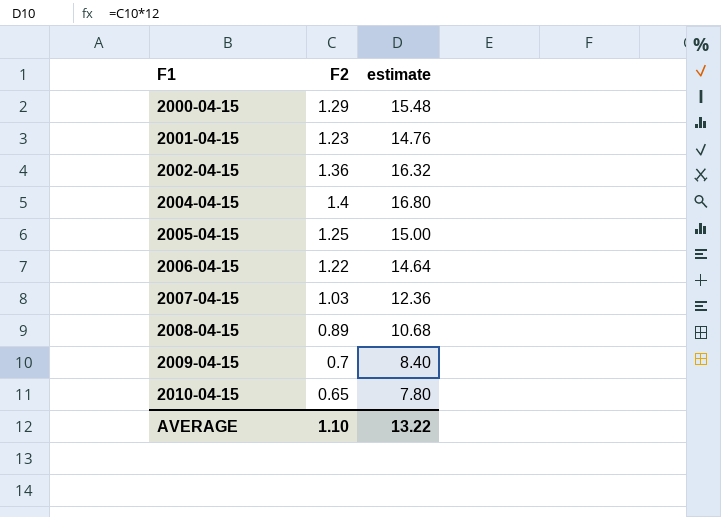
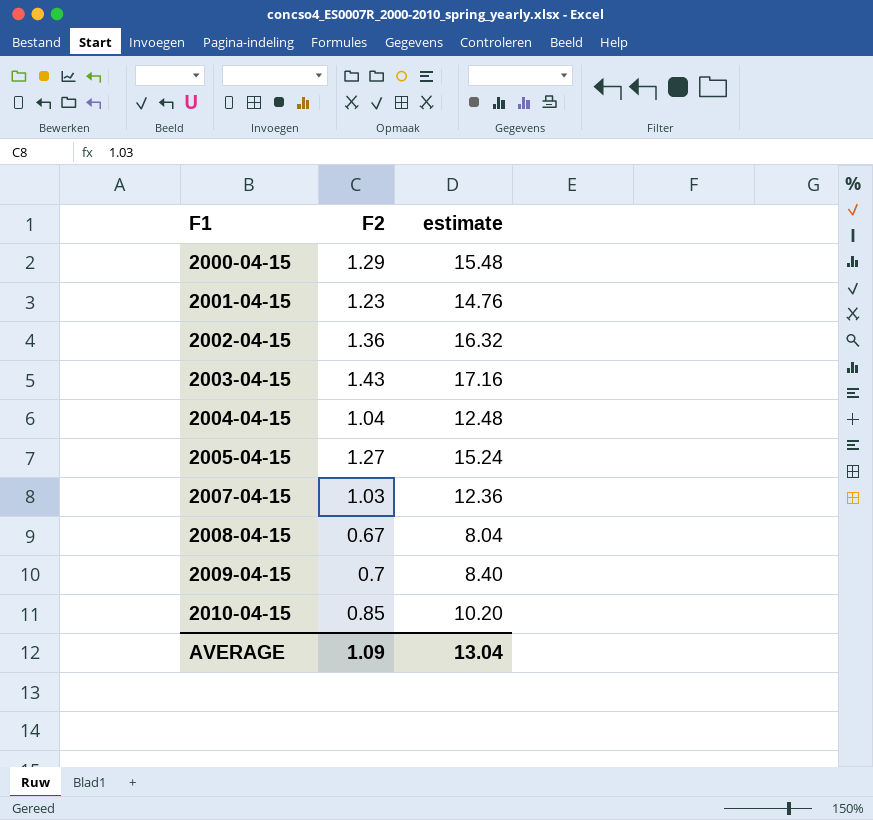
row 2006-04-15: 1.22 | 14.64 -> none
row 2003-04-15: none -> 1.43 | 17.16
2004-04-15 | F2: 1.4 -> 1.04
2004-04-15 | estimate: 16.80 -> 12.48
2005-04-15 | F2: 1.25 -> 1.27
2005-04-15 | estimate: 15.00 -> 15.24
2008-04-15 | F2: 0.89 -> 0.67
2008-04-15 | estimate: 10.68 -> 8.04
2010-04-15 | F2: 0.65 -> 0.85
2010-04-15 | estimate: 7.80 -> 10.20
AVERAGE | F2: 1.10 -> 1.09
AVERAGE | estimate: 13.22 -> 13.04

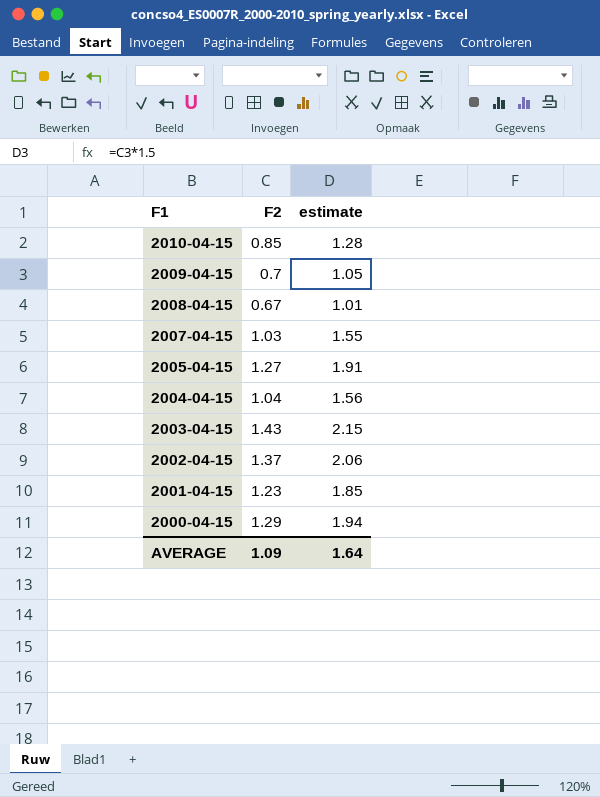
row order: F1 ascending -> F1 descending
column estimate | formula: [F2] * 12 -> [F2] * 1.5
2002-04-15 | F2: 1.36 -> 1.37
AVERAGE | estimate: 13.04 -> 1.64

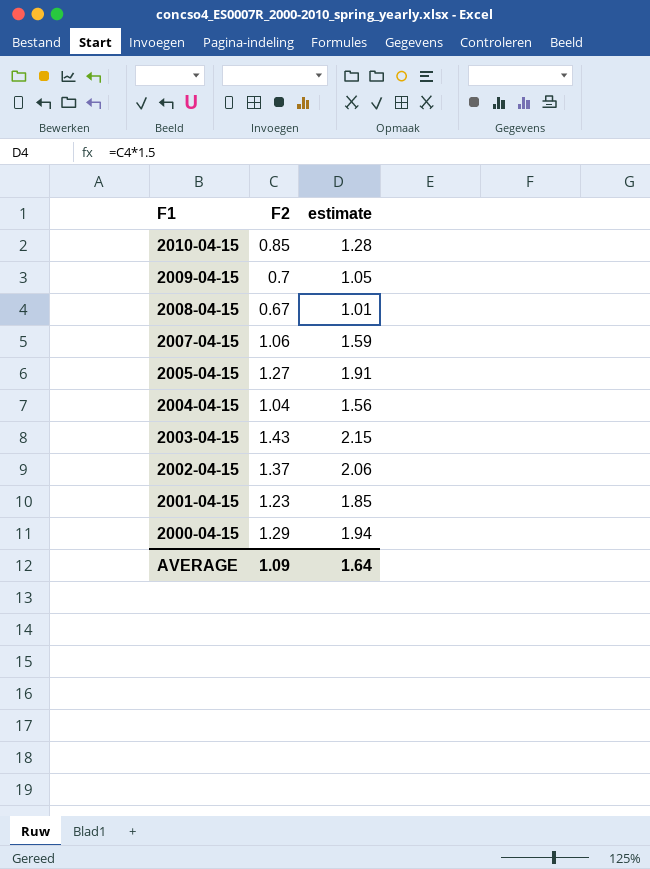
2007-04-15 | F2: 1.03 -> 1.06
2007-04-15 | estimate: 1.55 -> 1.59

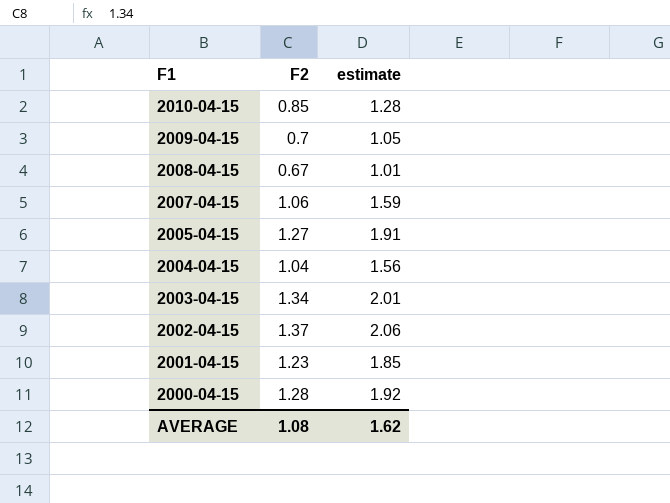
2003-04-15 | F2: 1.43 -> 1.34
2003-04-15 | estimate: 2.15 -> 2.01
2000-04-15 | F2: 1.29 -> 1.28
2000-04-15 | estimate: 1.94 -> 1.92
AVERAGE | F2: 1.09 -> 1.08
AVERAGE | estimate: 1.64 -> 1.62

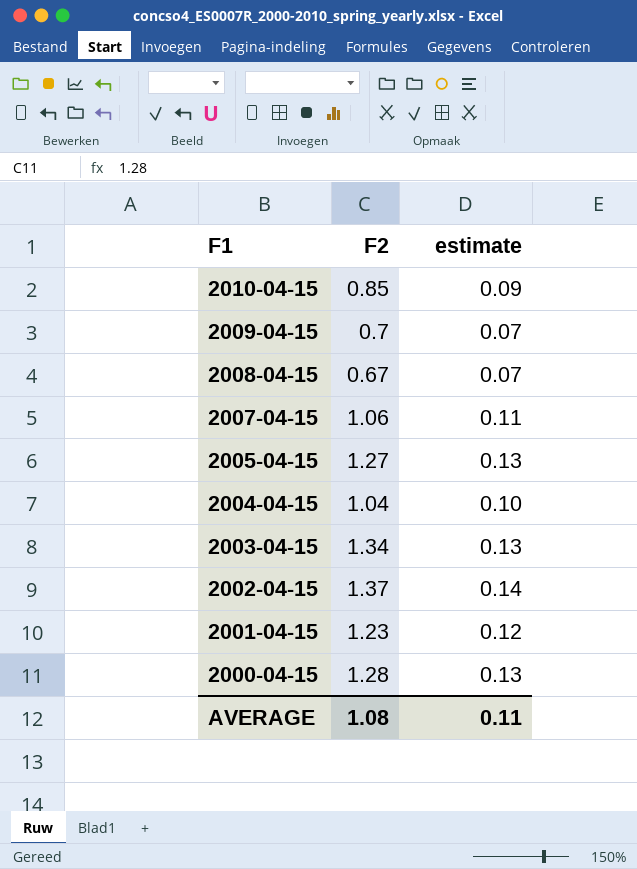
column estimate | formula: [F2] * 1.5 -> [F2] * 0.1
AVERAGE | estimate: 1.62 -> 0.11

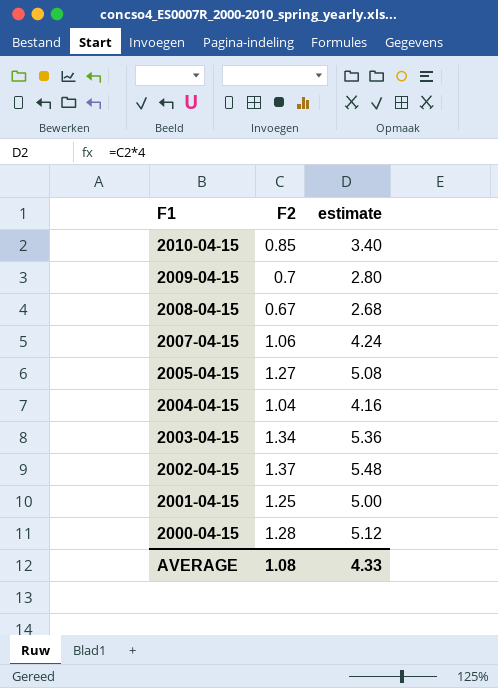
column estimate | formula: [F2] * 0.1 -> [F2] * 4
2001-04-15 | F2: 1.23 -> 1.25
AVERAGE | estimate: 0.11 -> 4.33

